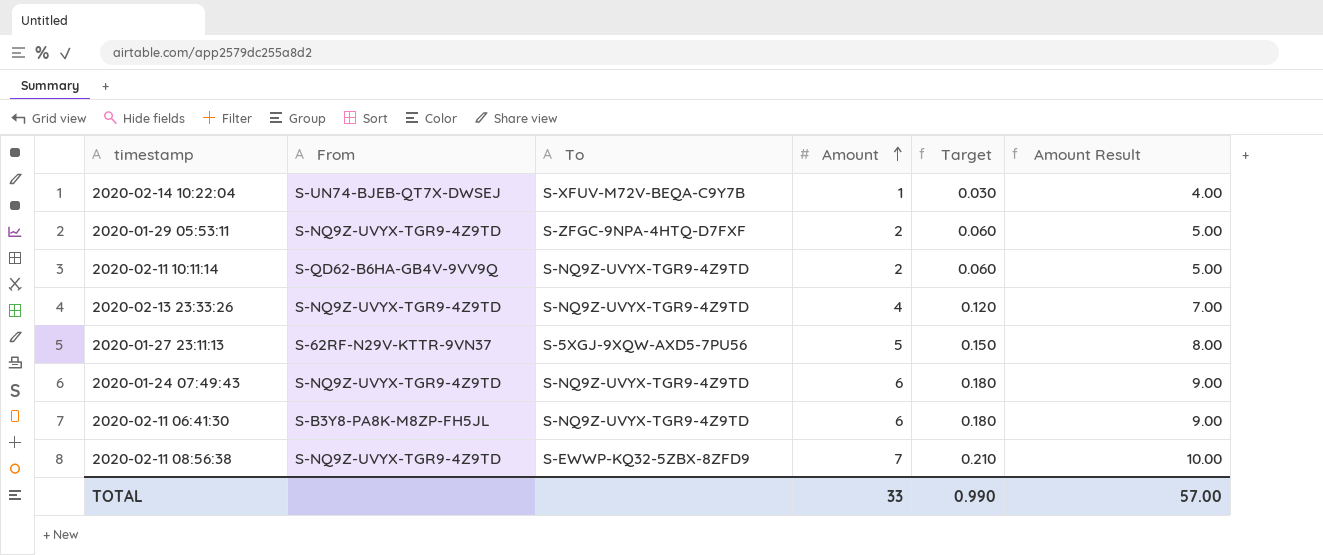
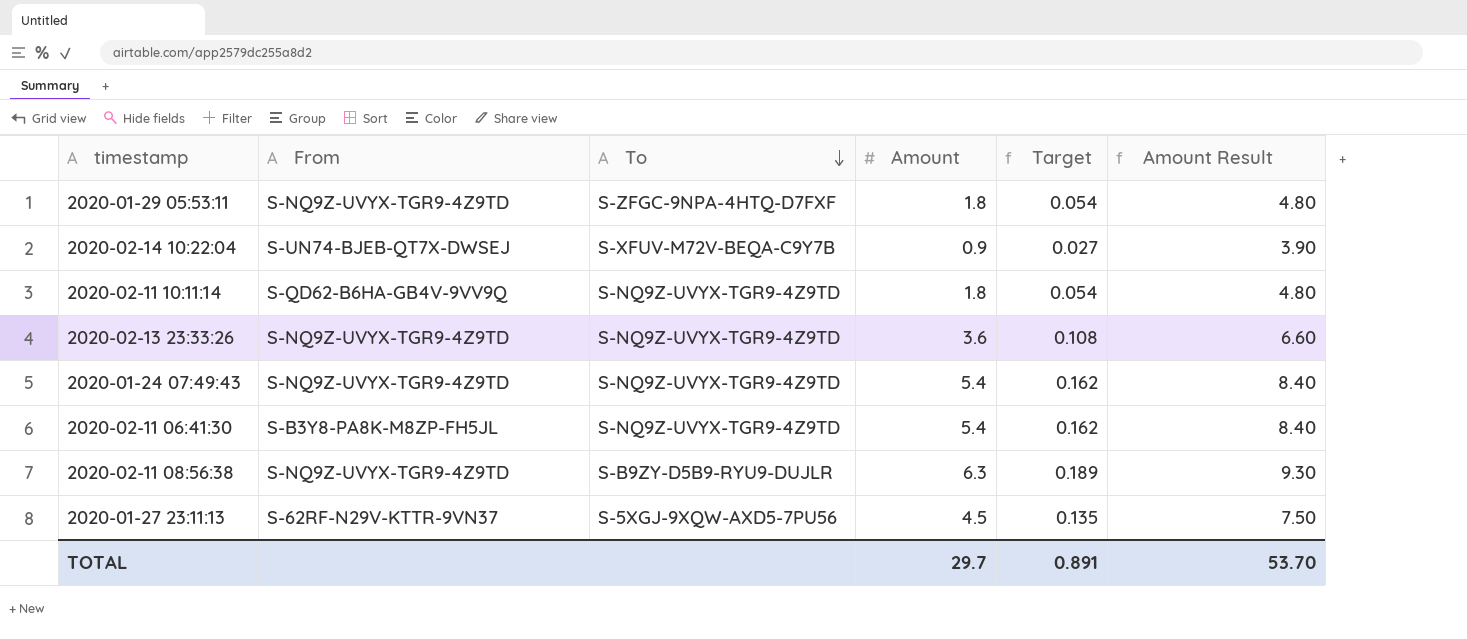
row order: Amount ascending -> To descending
2020-01-29 05:53:11 | Amount: 2 -> 1.8
2020-01-29 05:53:11 | Target: 0.060 -> 0.054
2020-01-29 05:53:11 | Amount Result: 5.00 -> 4.80
2020-02-14 10:22:04 | Amount: 1 -> 0.9
2020-02-14 10:22:04 | Target: 0.030 -> 0.027
2020-02-14 10:22:04 | Amount Result: 4.00 -> 3.90
2020-02-11 10:11:14 | Amount: 2 -> 1.8
2020-02-11 10:11:14 | Target: 0.060 -> 0.054
2020-02-11 10:11:14 | Amount Result: 5.00 -> 4.80
2020-02-13 23:33:26 | Amount: 4 -> 3.6
2020-02-13 23:33:26 | Target: 0.120 -> 0.108
2020-02-13 23:33:26 | Amount Result: 7.00 -> 6.60
2020-01-24 07:49:43 | Amount: 6 -> 5.4
2020-01-24 07:49:43 | Target: 0.180 -> 0.162
2020-01-24 07:49:43 | Amount Result: 9.00 -> 8.40
2020-02-11 06:41:30 | Amount: 6 -> 5.4
2020-02-11 06:41:30 | Target: 0.180 -> 0.162
2020-02-11 06:41:30 | Amount Result: 9.00 -> 8.40
2020-02-11 08:56:38 | To: S-EWWP-KQ32-5ZBX-8ZFD9 -> S-B9ZY-D5B9-RYU9-DUJLR
2020-02-11 08:56:38 | Amount: 7 -> 6.3
2020-02-11 08:56:38 | Target: 0.210 -> 0.189
2020-02-11 08:56:38 | Amount Result: 10.00 -> 9.30
2020-01-27 23:11:13 | Amount: 5 -> 4.5
2020-01-27 23:11:13 | Target: 0.150 -> 0.135
2020-01-27 23:11:13 | Amount Result: 8.00 -> 7.50
TOTAL | Amount: 33 -> 29.7
TOTAL | Target: 0.990 -> 0.891
TOTAL | Amount Result: 57.00 -> 53.70

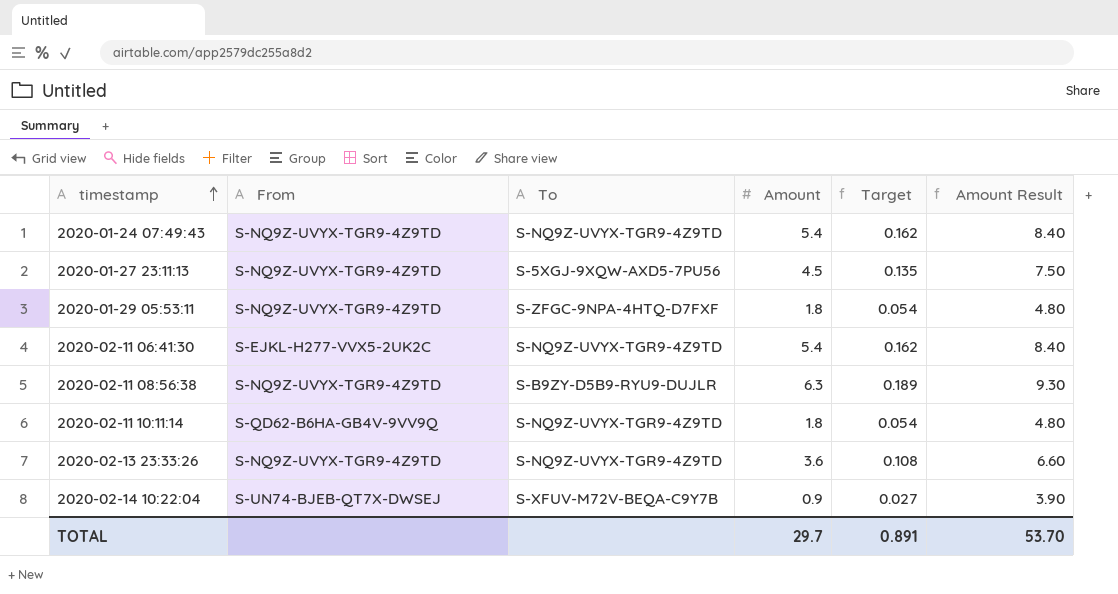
row order: To descending -> timestamp ascending
2020-01-27 23:11:13 | From: S-62RF-N29V-KTTR-9VN37 -> S-NQ9Z-UVYX-TGR9-4Z9TD
2020-02-11 06:41:30 | From: S-B3Y8-PA8K-M8ZP-FH5JL -> S-EJKL-H277-VVX5-2UK2C

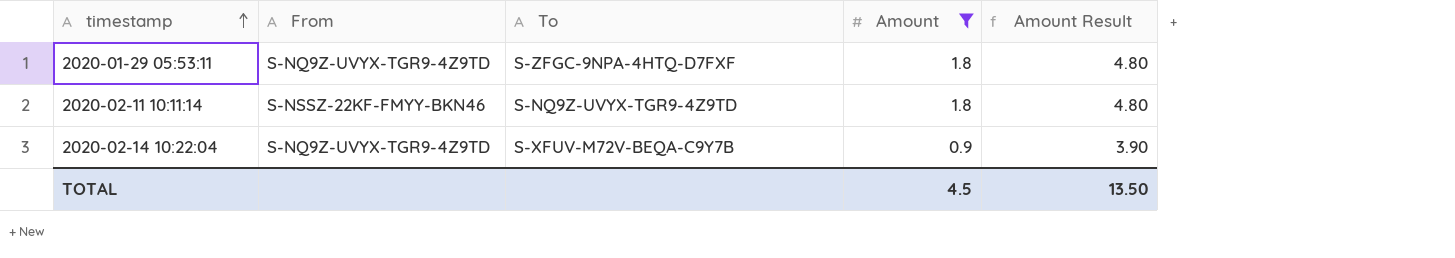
filter: none -> Amount <= 1.8
column Target | formula: [Amount] * 0.03 -> none
2020-02-11 10:11:14 | From: S-QD62-B6HA-GB4V-9VV9Q -> S-NSSZ-22KF-FMYY-BKN46
2020-02-14 10:22:04 | From: S-UN74-BJEB-QT7X-DWSEJ -> S-NQ9Z-UVYX-TGR9-4Z9TD
TOTAL | Amount: 29.7 -> 4.5
TOTAL | Amount Result: 53.70 -> 13.50

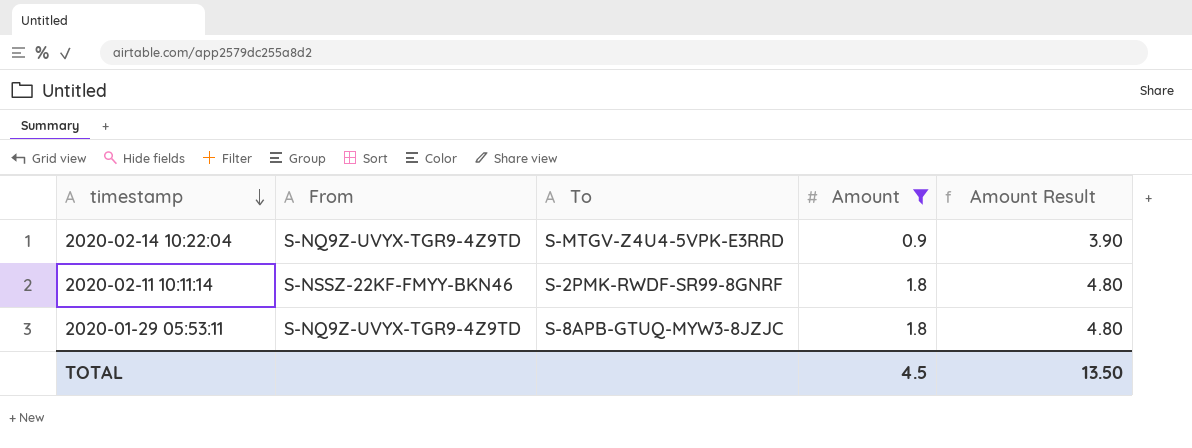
row order: timestamp ascending -> timestamp descending
2020-02-14 10:22:04 | To: S-XFUV-M72V-BEQA-C9Y7B -> S-MTGV-Z4U4-5VPK-E3RRD
2020-02-11 10:11:14 | To: S-NQ9Z-UVYX-TGR9-4Z9TD -> S-2PMK-RWDF-SR99-8GNRF
2020-01-29 05:53:11 | To: S-ZFGC-9NPA-4HTQ-D7FXF -> S-8APB-GTUQ-MYW3-8JZJC

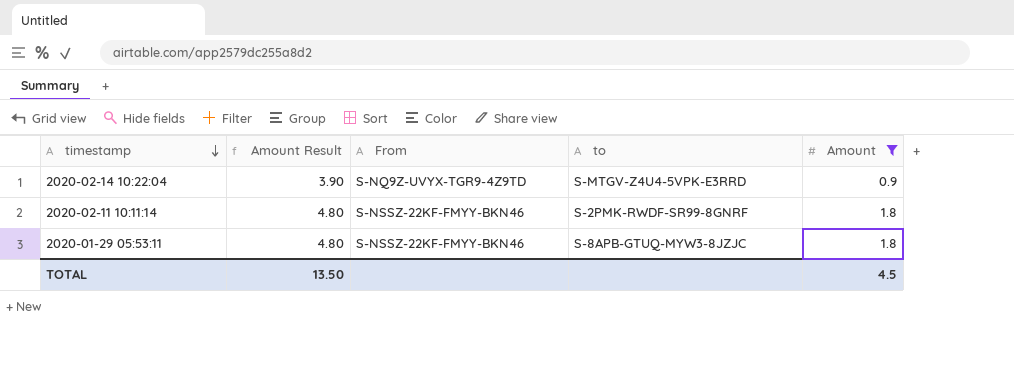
column Amount Result | position: 5 -> 2
column name: To -> to
2020-01-29 05:53:11 | From: S-NQ9Z-UVYX-TGR9-4Z9TD -> S-NSSZ-22KF-FMYY-BKN46

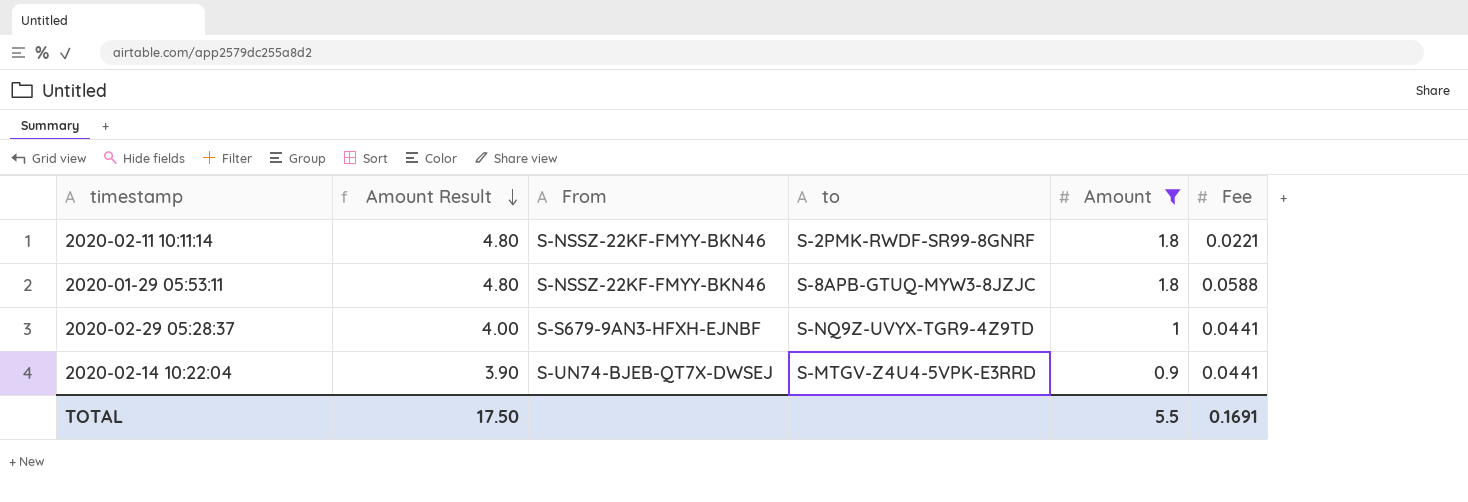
row order: timestamp descending -> Amount Result descending
column Fee | position: none -> 6
row 2020-02-29 05:28:37: none -> 4.00 | S-S679-9AN3-HFXH-EJNBF | S-NQ9Z-UVYX-TGR9-4Z9TD | 1 | 0.0441
2020-02-14 10:22:04 | From: S-NQ9Z-UVYX-TGR9-4Z9TD -> S-UN74-BJEB-QT7X-DWSEJ
TOTAL | Amount Result: 13.50 -> 17.50
TOTAL | Amount: 4.5 -> 5.5

